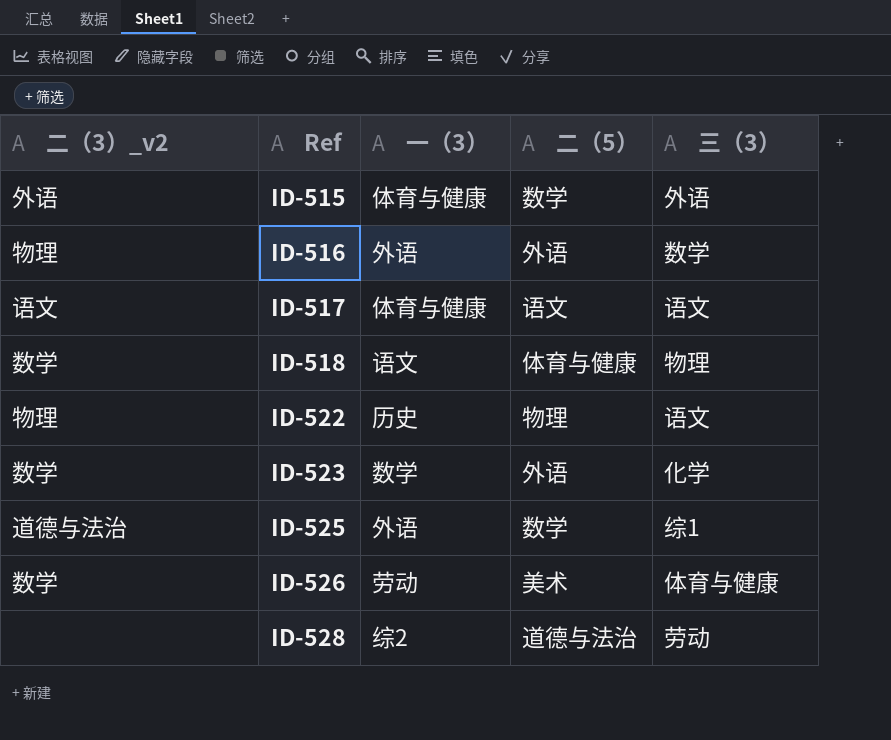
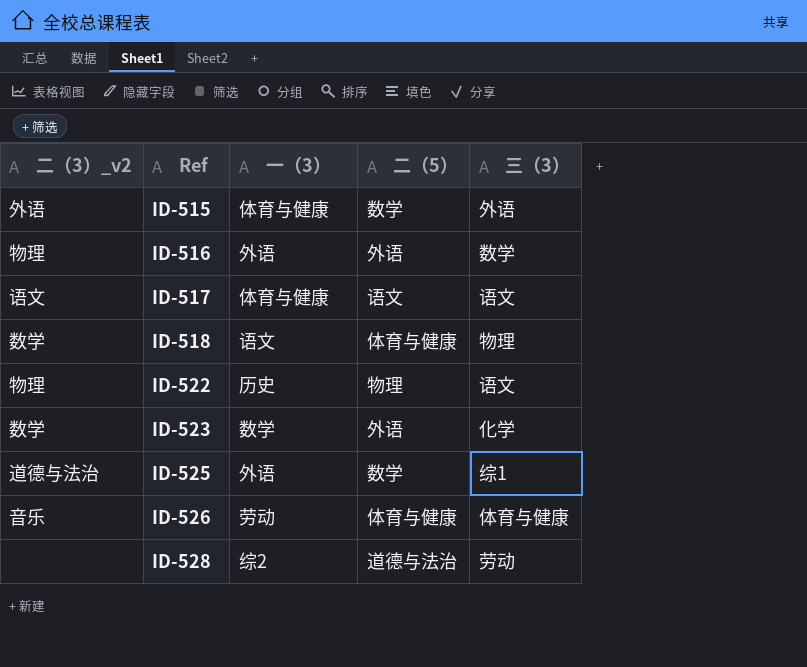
ID-526 | 二（3）_v2: 数学 -> 音乐
ID-526 | 二（5）: 美术 -> 体育与健康

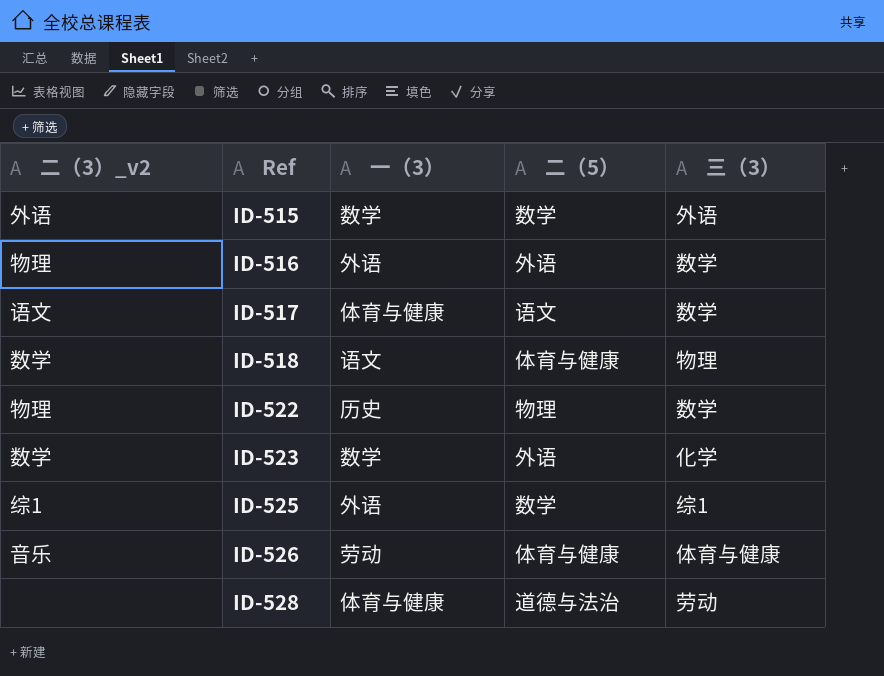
ID-515 | 一（3）: 体育与健康 -> 数学
ID-517 | 三（3）: 语文 -> 数学
ID-522 | 三（3）: 语文 -> 数学
ID-525 | 二（3）_v2: 道德与法治 -> 综1
ID-528 | 一（3）: 综2 -> 体育与健康

